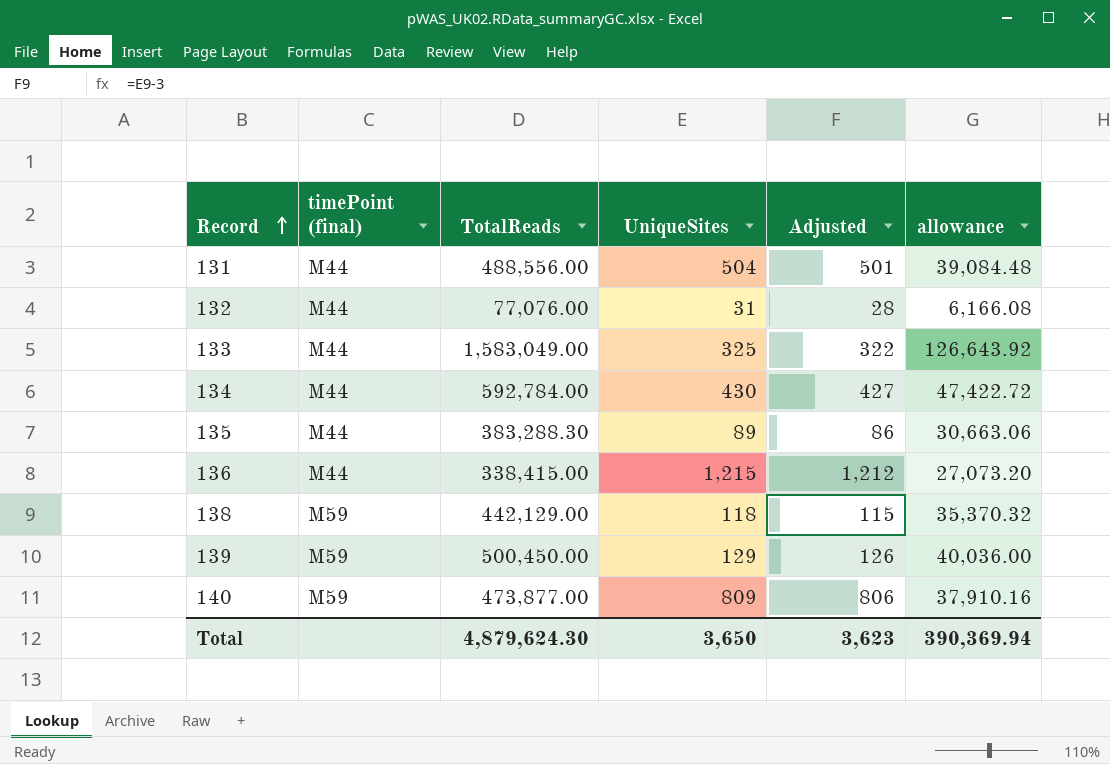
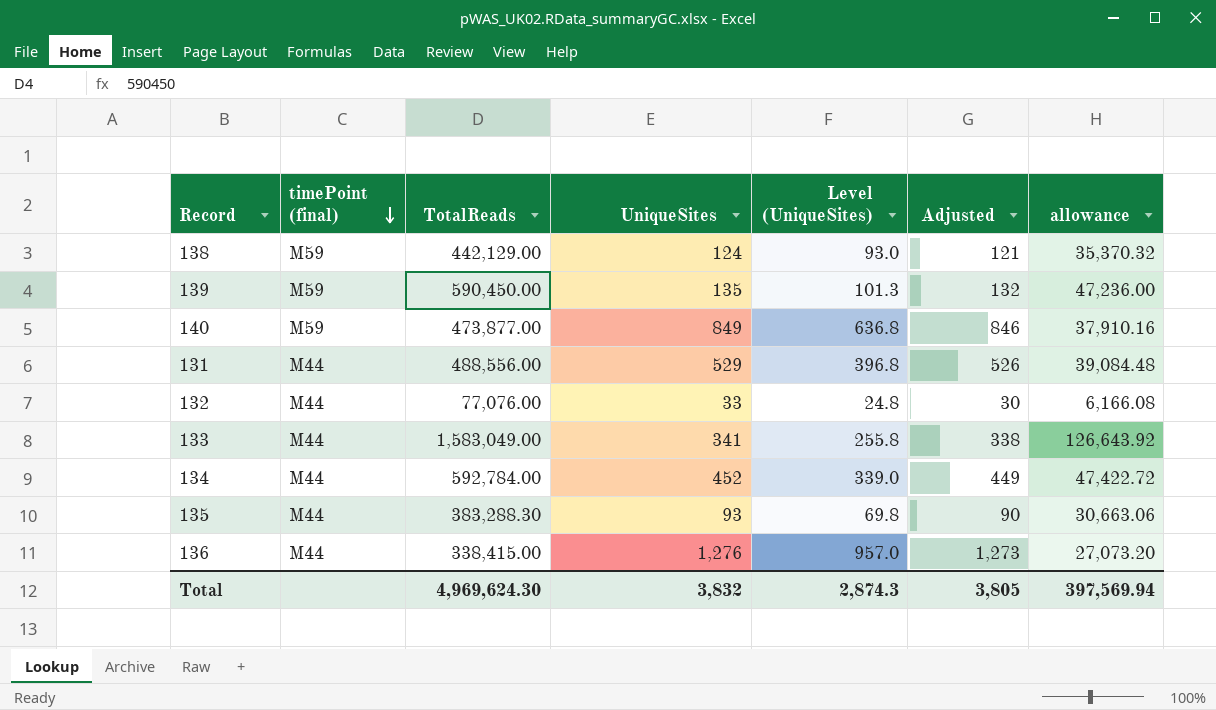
row order: Record ascending -> timePoint (final) descending
column Level (UniqueSites) | formula: none -> [UniqueSites] * 0.75
138 | UniqueSites: 118 -> 124
138 | Adjusted: 115 -> 121
139 | TotalReads: 500,450.00 -> 590,450.00
139 | UniqueSites: 129 -> 135
139 | Adjusted: 126 -> 132
139 | allowance: 40,036.00 -> 47,236.00
140 | UniqueSites: 809 -> 849
140 | Adjusted: 806 -> 846
131 | UniqueSites: 504 -> 529
131 | Adjusted: 501 -> 526
132 | UniqueSites: 31 -> 33
132 | Adjusted: 28 -> 30
133 | UniqueSites: 325 -> 341
133 | Adjusted: 322 -> 338
134 | UniqueSites: 430 -> 452
134 | Adjusted: 427 -> 449
135 | UniqueSites: 89 -> 93
135 | Adjusted: 86 -> 90
136 | UniqueSites: 1,215 -> 1,276
136 | Adjusted: 1,212 -> 1,273
Total | TotalReads: 4,879,624.30 -> 4,969,624.30
Total | UniqueSites: 3,650 -> 3,832
Total | Adjusted: 3,623 -> 3,805
Total | allowance: 390,369.94 -> 397,569.94

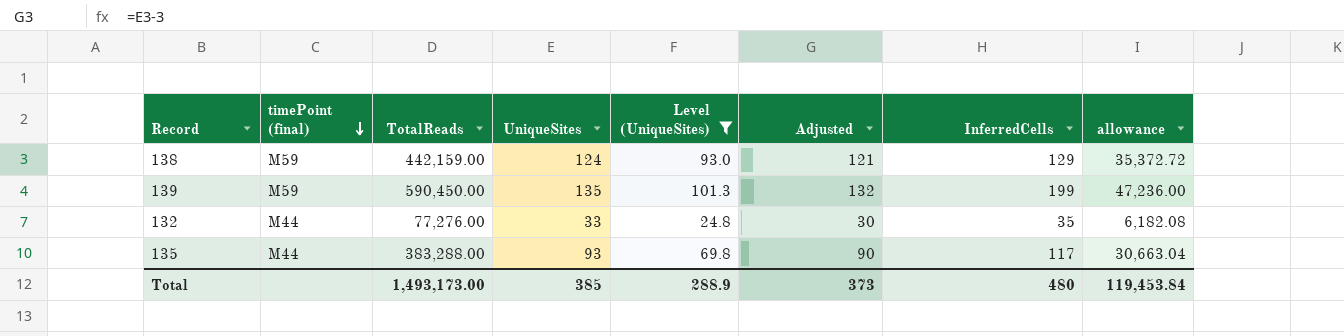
filter: none -> Level (UniqueSites) <= 101.3
column InferredCells | position: none -> 7
138 | TotalReads: 442,129.00 -> 442,159.00
138 | allowance: 35,370.32 -> 35,372.72
132 | TotalReads: 77,076.00 -> 77,276.00
132 | allowance: 6,166.08 -> 6,182.08
135 | TotalReads: 383,288.30 -> 383,288.00
135 | allowance: 30,663.06 -> 30,663.04
Total | TotalReads: 4,969,624.30 -> 1,493,173.00
Total | UniqueSites: 3,832 -> 385
Total | Level (UniqueSites): 2,874.3 -> 288.9
Total | Adjusted: 3,805 -> 373
Total | allowance: 397,569.94 -> 119,453.84

